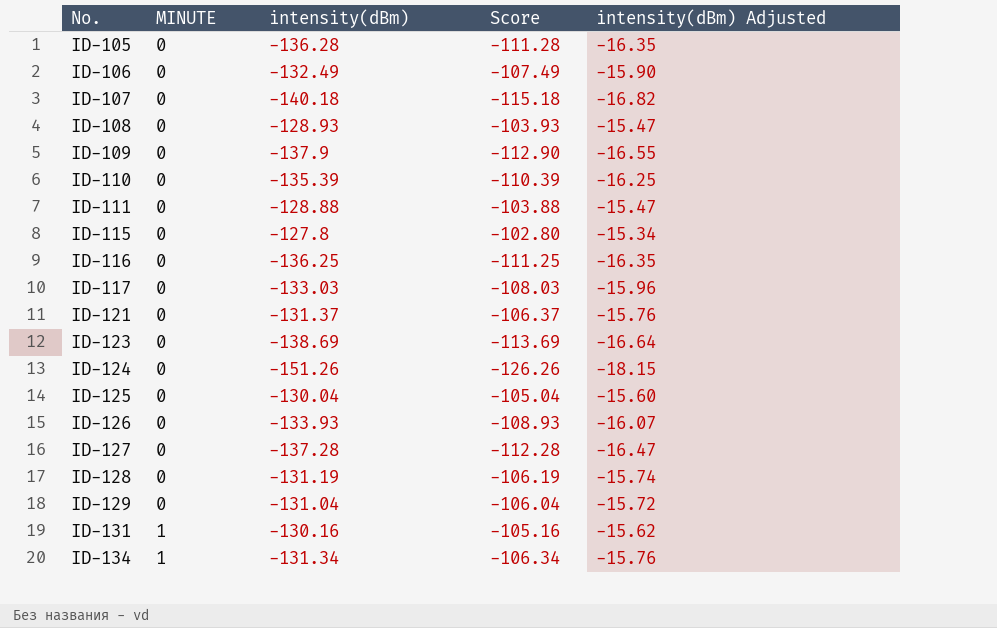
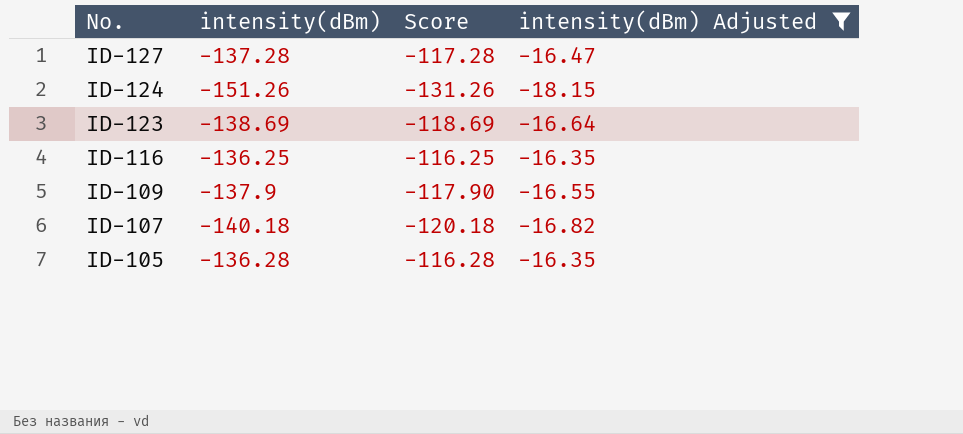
filter: none -> intensity(dBm) Adjusted <= -16.35
row order: No. ascending -> No. descending
column MINUTE | position: 2 -> none
column Score | formula: [intensity(dBm)] + 25 -> [intensity(dBm)] + 20

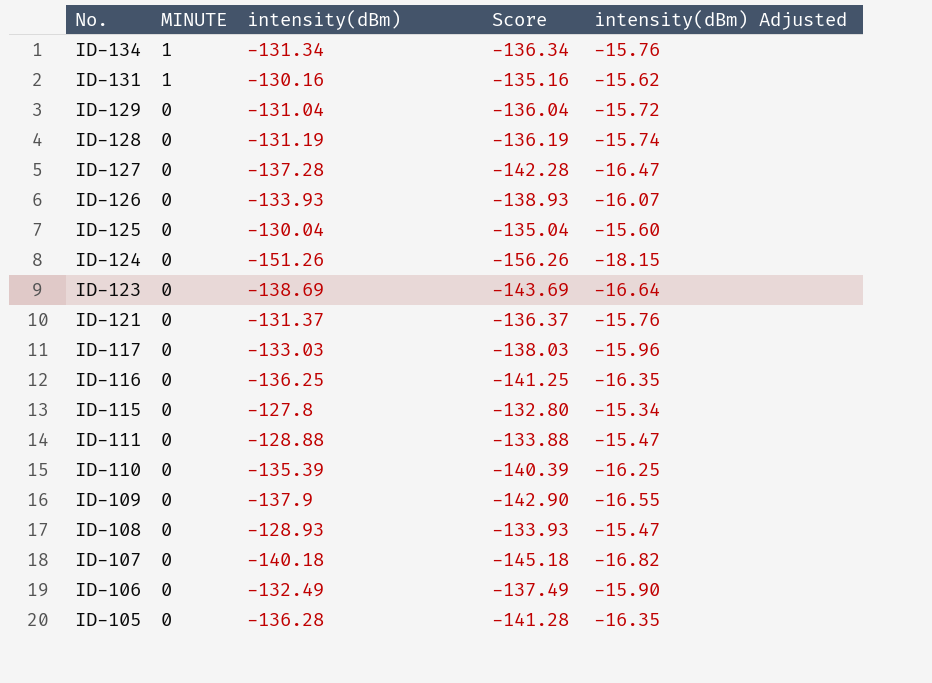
filter: intensity(dBm) Adjusted <= -16.35 -> none
column MINUTE | position: none -> 2
column Score | formula: [intensity(dBm)] + 20 -> [intensity(dBm)] - 5

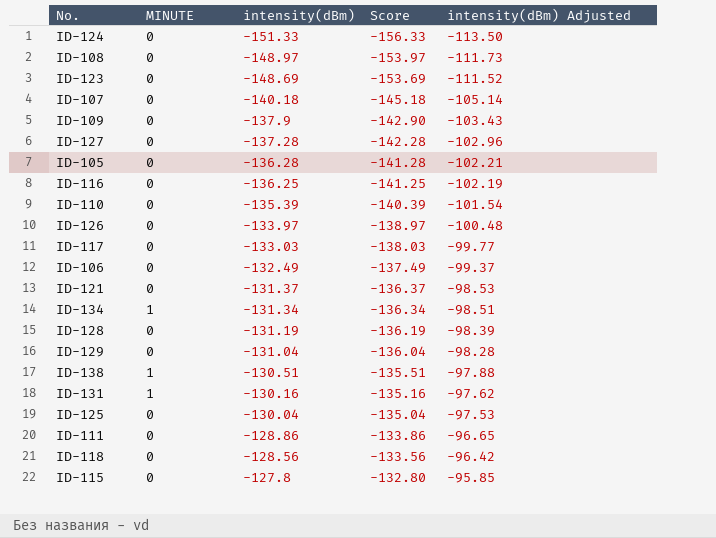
row order: No. descending -> intensity(dBm) ascending
column intensity(dBm) Adjusted | formula: [intensity(dBm)] * 0.12 -> [intensity(dBm)] * 0.75
ID-124 | intensity(dBm): -151.26 -> -151.33
ID-124 | Score: -156.26 -> -156.33
ID-108 | intensity(dBm): -128.93 -> -148.97
ID-108 | Score: -133.93 -> -153.97
ID-123 | intensity(dBm): -138.69 -> -148.69
ID-123 | Score: -143.69 -> -153.69
ID-126 | intensity(dBm): -133.93 -> -133.97
ID-126 | Score: -138.93 -> -138.97
row ID-138: none -> 1 | -130.51 | -135.51 | -97.88
ID-111 | intensity(dBm): -128.88 -> -128.86
ID-111 | Score: -133.88 -> -133.86
row ID-118: none -> 0 | -128.56 | -133.56 | -96.42

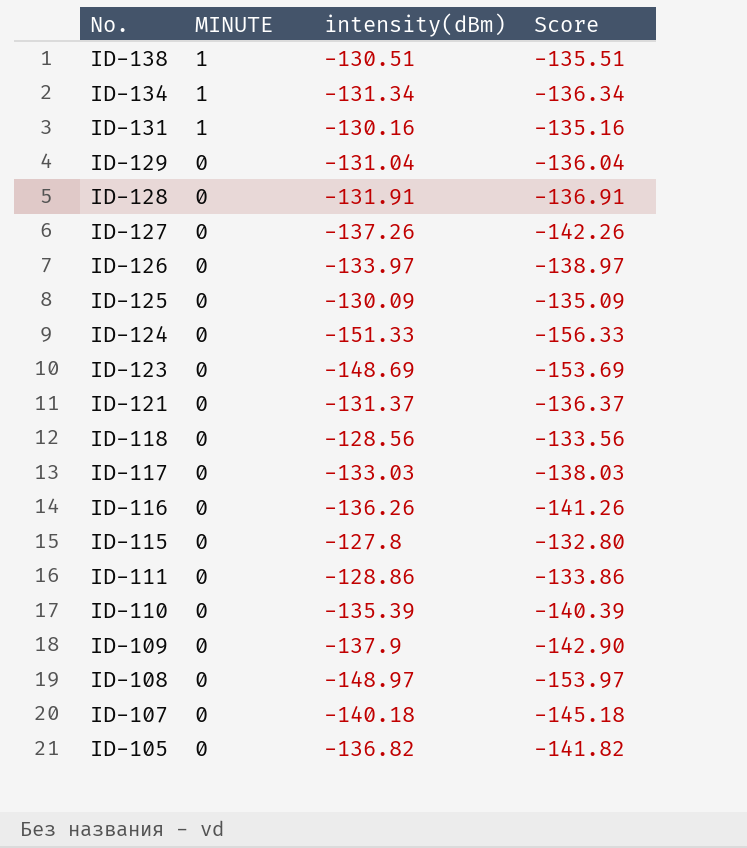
row order: intensity(dBm) ascending -> No. descending
column intensity(dBm) Adjusted | formula: [intensity(dBm)] * 0.75 -> none
row ID-106: 0 | -132.49 | -137.49 | -99.37 -> none
ID-128 | intensity(dBm): -131.19 -> -131.91
ID-128 | Score: -136.19 -> -136.91
ID-127 | intensity(dBm): -137.28 -> -137.26
ID-127 | Score: -142.28 -> -142.26
ID-125 | intensity(dBm): -130.04 -> -130.09
ID-125 | Score: -135.04 -> -135.09
ID-116 | intensity(dBm): -136.25 -> -136.26
ID-116 | Score: -141.25 -> -141.26
ID-105 | intensity(dBm): -136.28 -> -136.82
ID-105 | Score: -141.28 -> -141.82

